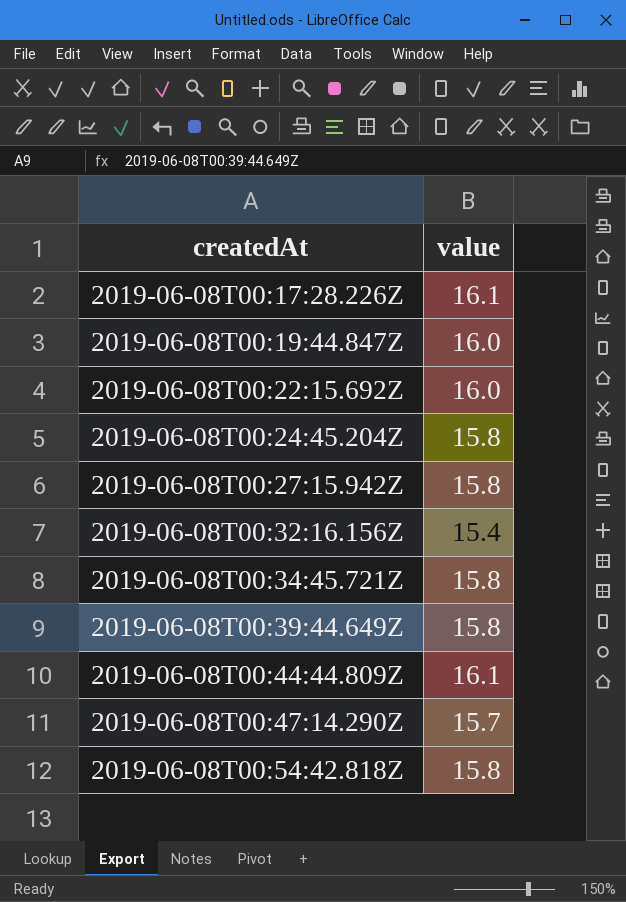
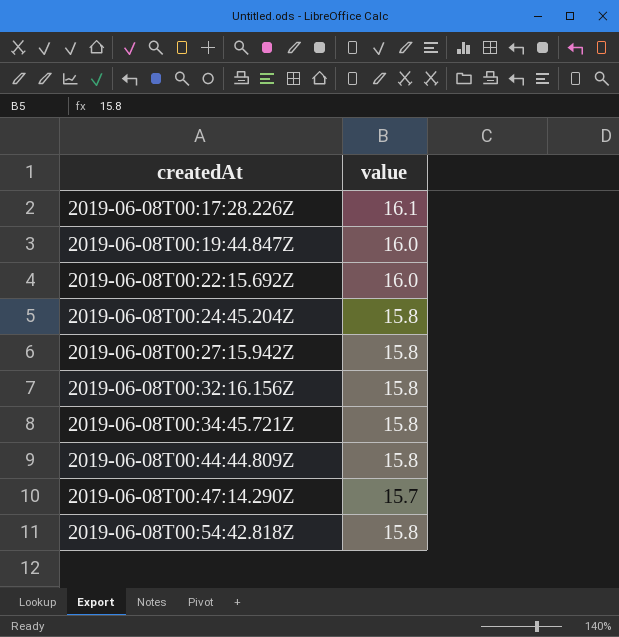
row 2019-06-08T00:39:44.649Z: 15.8 -> none
2019-06-08T00:32:16.156Z | value: 15.4 -> 15.8
2019-06-08T00:44:44.809Z | value: 16.1 -> 15.8

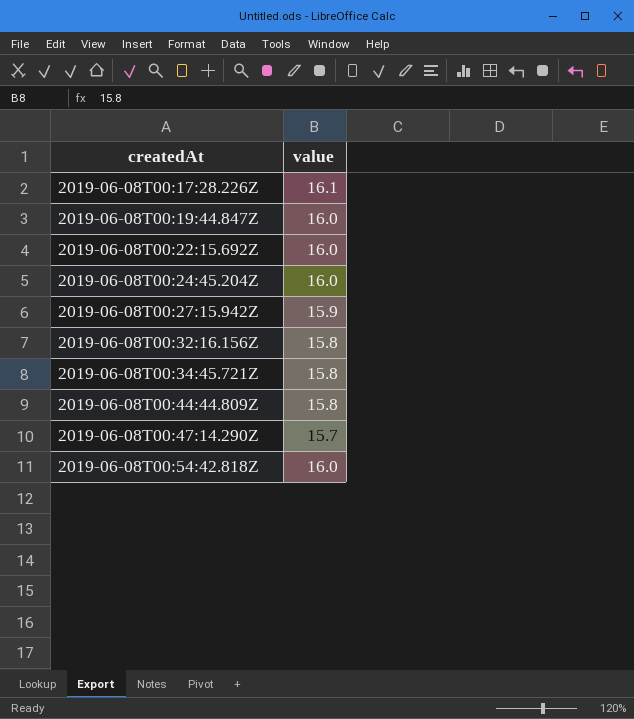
2019-06-08T00:24:45.204Z | value: 15.8 -> 16.0
2019-06-08T00:27:15.942Z | value: 15.8 -> 15.9
2019-06-08T00:54:42.818Z | value: 15.8 -> 16.0

